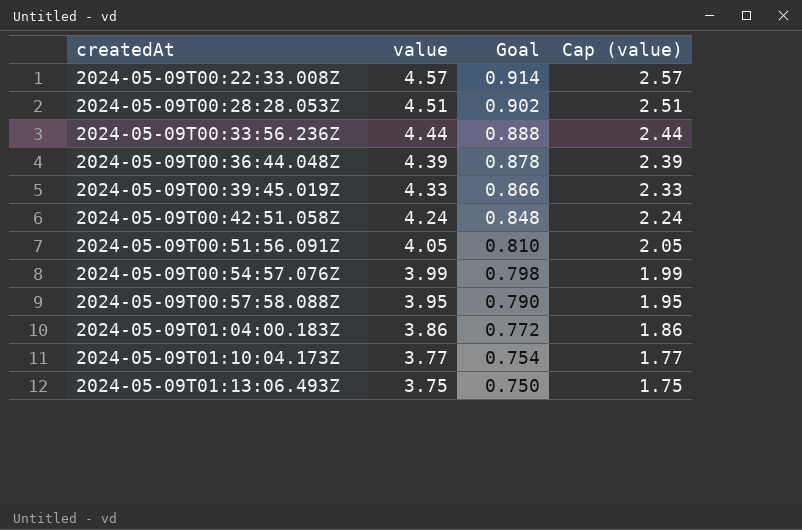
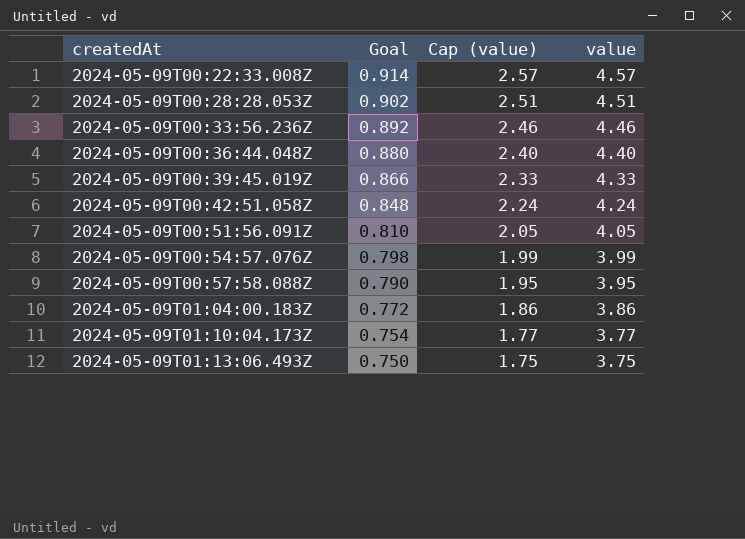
column value | position: 2 -> 4
2024-05-09T00:33:56.236Z | Goal: 0.888 -> 0.892
2024-05-09T00:33:56.236Z | Cap (value): 2.44 -> 2.46
2024-05-09T00:33:56.236Z | value: 4.44 -> 4.46
2024-05-09T00:36:44.048Z | Goal: 0.878 -> 0.880
2024-05-09T00:36:44.048Z | Cap (value): 2.39 -> 2.40
2024-05-09T00:36:44.048Z | value: 4.39 -> 4.40

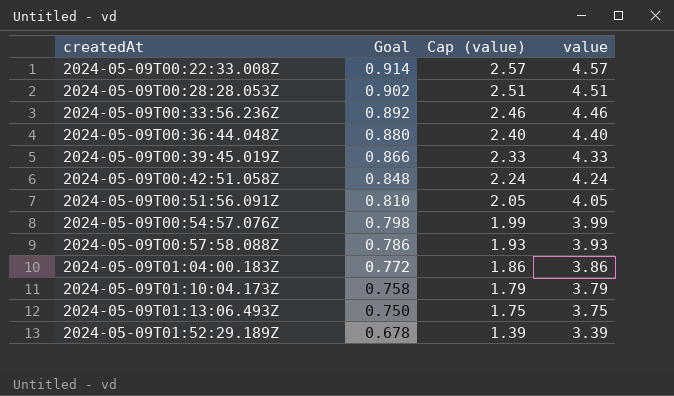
2024-05-09T00:57:58.088Z | Goal: 0.790 -> 0.786
2024-05-09T00:57:58.088Z | Cap (value): 1.95 -> 1.93
2024-05-09T00:57:58.088Z | value: 3.95 -> 3.93
2024-05-09T01:10:04.173Z | Goal: 0.754 -> 0.758
2024-05-09T01:10:04.173Z | Cap (value): 1.77 -> 1.79
2024-05-09T01:10:04.173Z | value: 3.77 -> 3.79
row 2024-05-09T01:52:29.189Z: none -> 0.678 | 1.39 | 3.39

